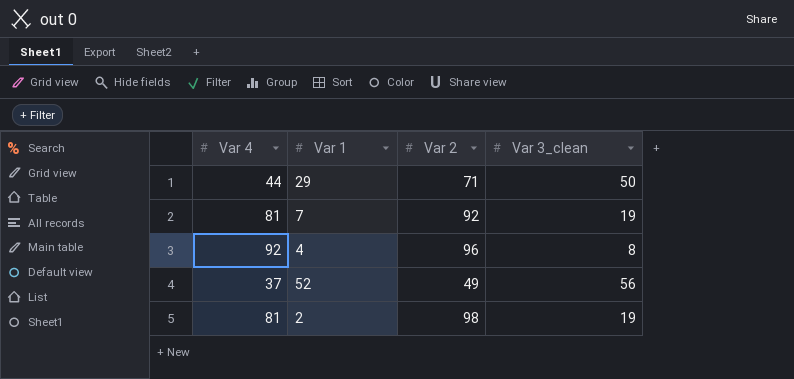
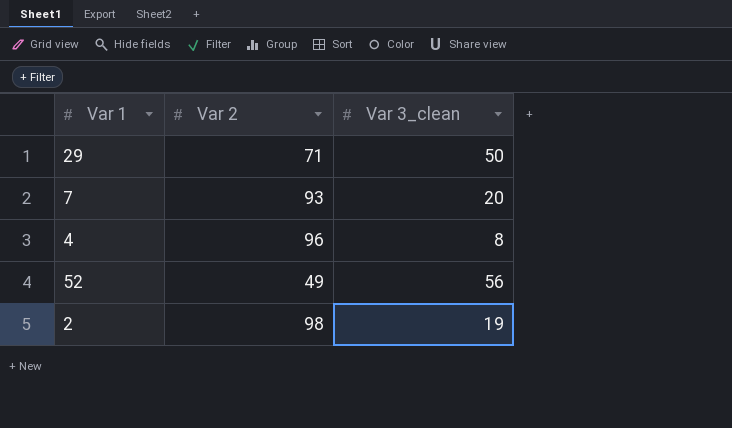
column Var 4 | position: 1 -> none
7 | Var 2: 92 -> 93
7 | Var 3_clean: 19 -> 20

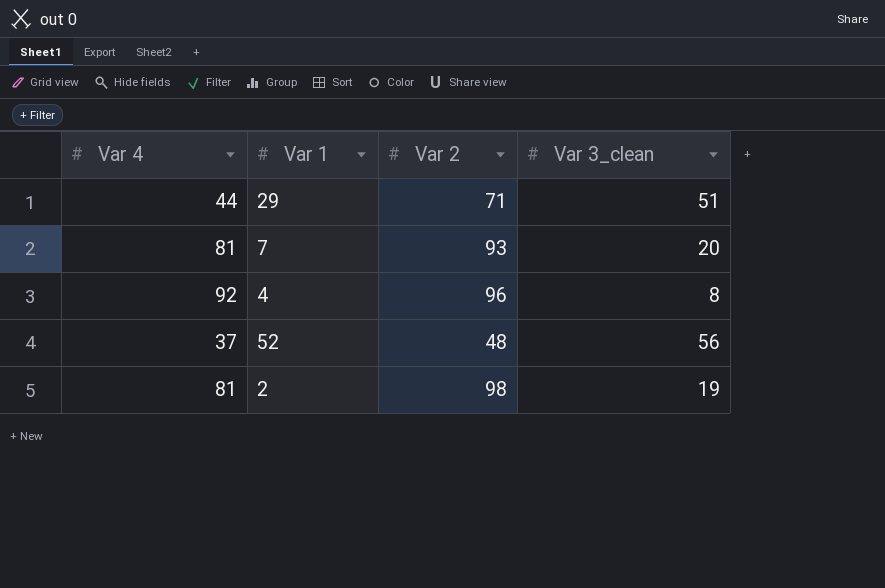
column Var 4 | position: none -> 1
29 | Var 3_clean: 50 -> 51
52 | Var 2: 49 -> 48

